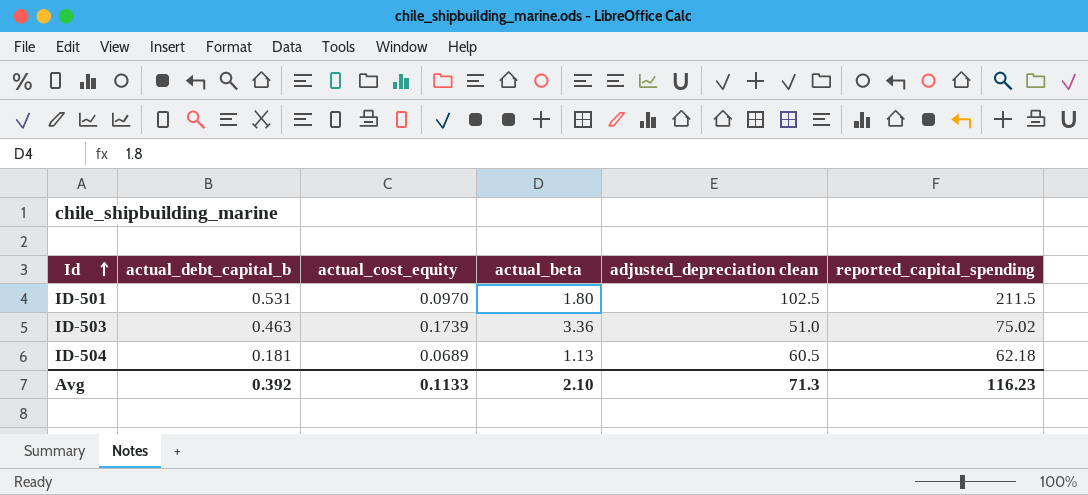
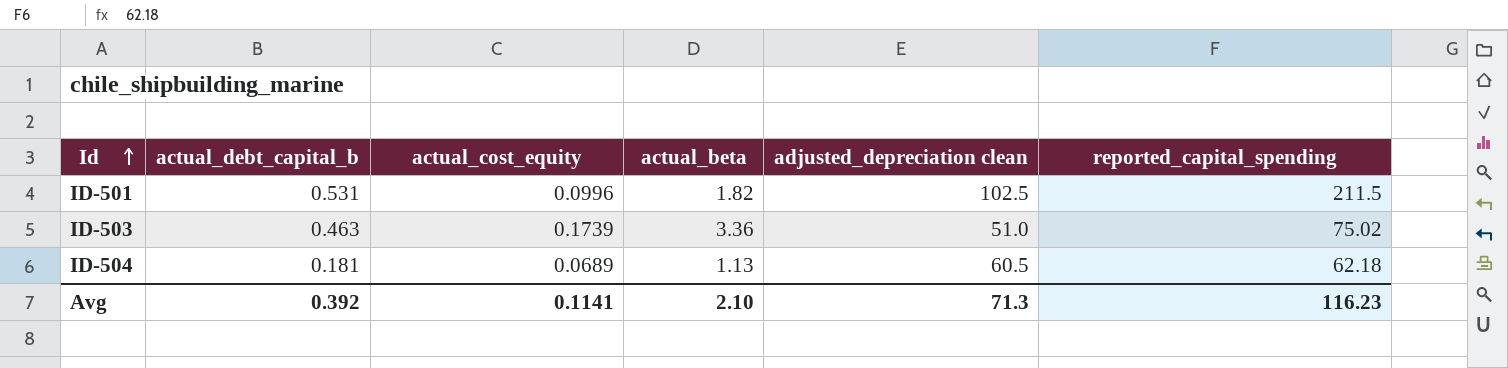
ID-501 | actual_cost_equity: 0.0970 -> 0.0996
ID-501 | actual_beta: 1.80 -> 1.82
Avg | actual_cost_equity: 0.1133 -> 0.1141

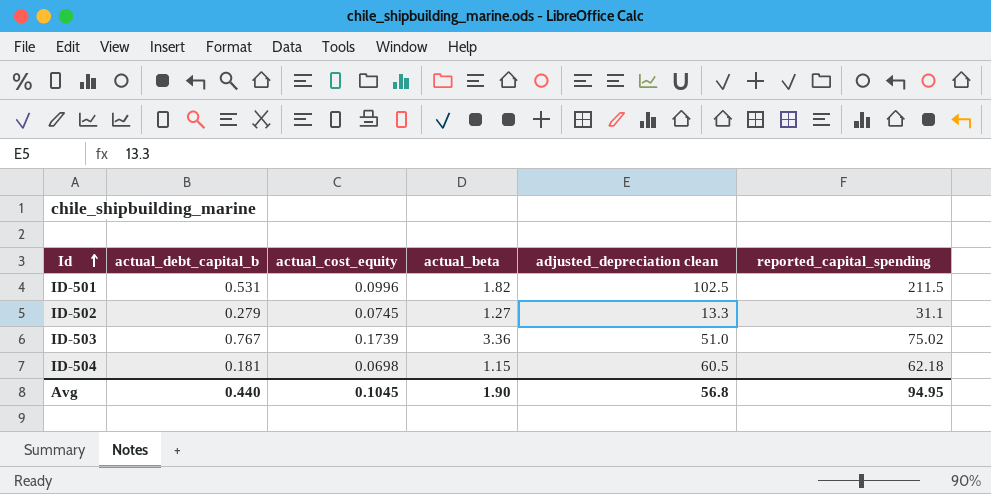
row ID-502: none -> 0.279 | 0.0745 | 1.27 | 13.3 | 31.1
ID-503 | actual_debt_capital_b: 0.463 -> 0.767
ID-504 | actual_cost_equity: 0.0689 -> 0.0698
ID-504 | actual_beta: 1.13 -> 1.15
Avg | actual_debt_capital_b: 0.392 -> 0.440
Avg | actual_cost_equity: 0.1141 -> 0.1045
Avg | actual_beta: 2.10 -> 1.90
Avg | adjusted_depreciation clean: 71.3 -> 56.8
Avg | reported_capital_spending: 116.23 -> 94.95

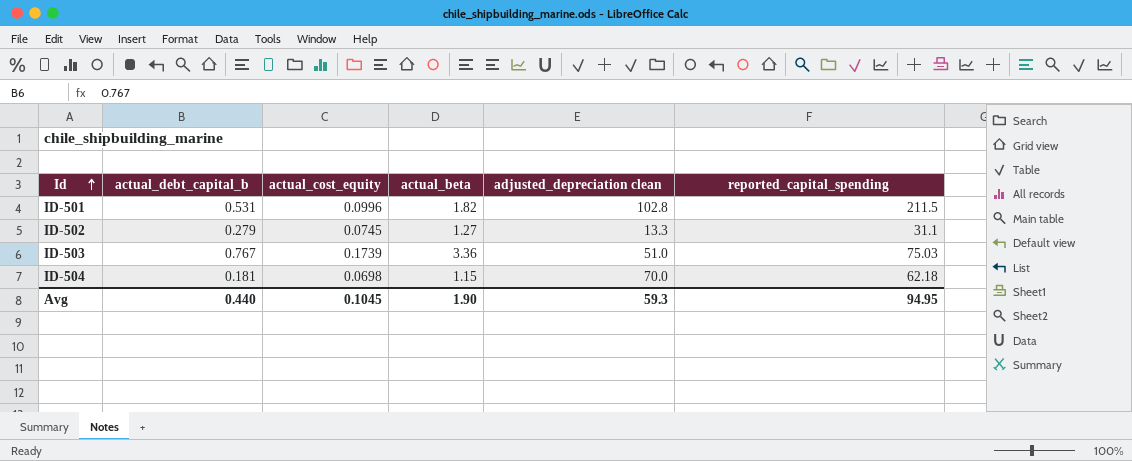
ID-501 | adjusted_depreciation clean: 102.5 -> 102.8
ID-503 | reported_capital_spending: 75.02 -> 75.03
ID-504 | adjusted_depreciation clean: 60.5 -> 70.0
Avg | adjusted_depreciation clean: 56.8 -> 59.3

